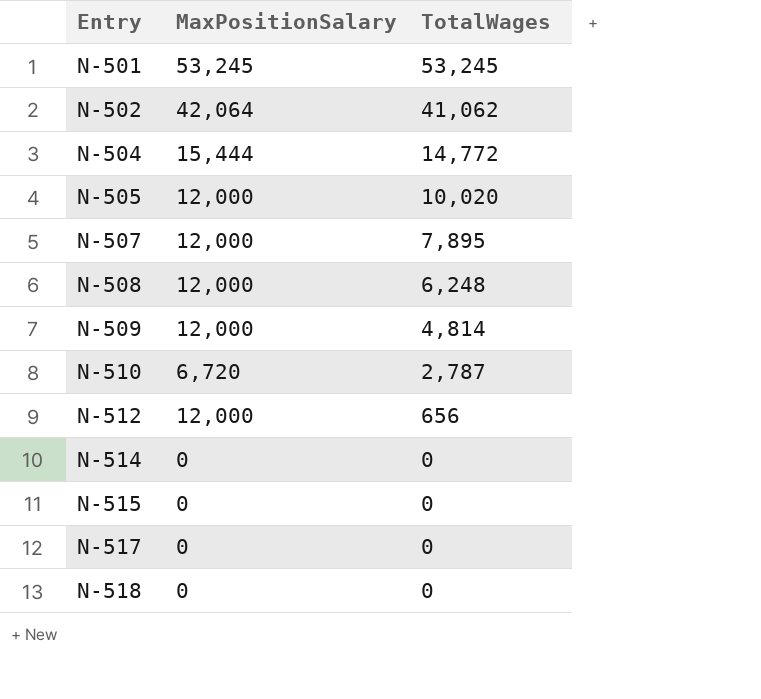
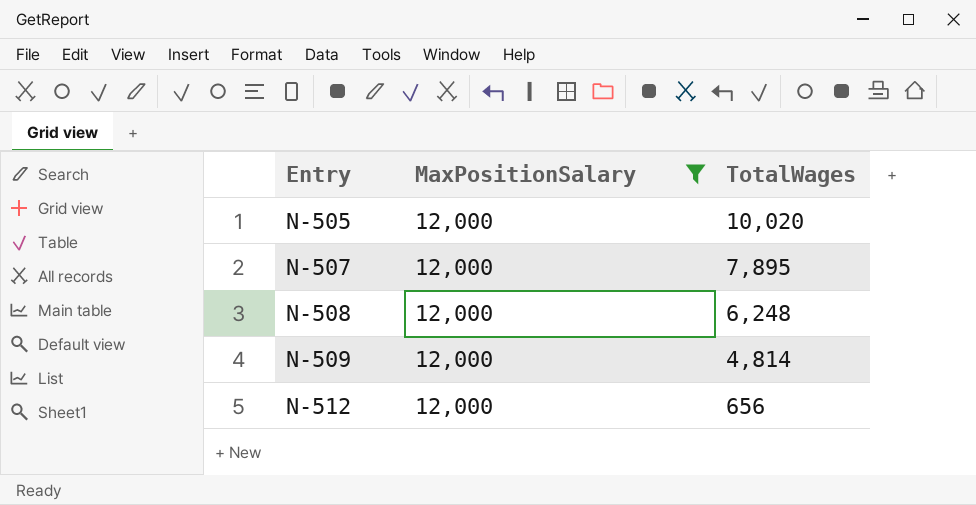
filter: none -> MaxPositionSalary = 12,000

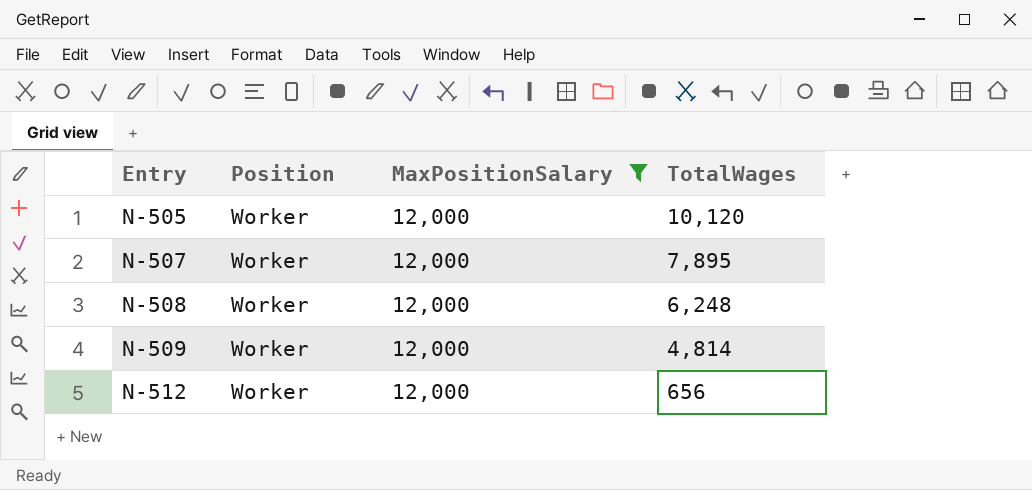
column Position | position: none -> 2
N-505 | TotalWages: 10,020 -> 10,120

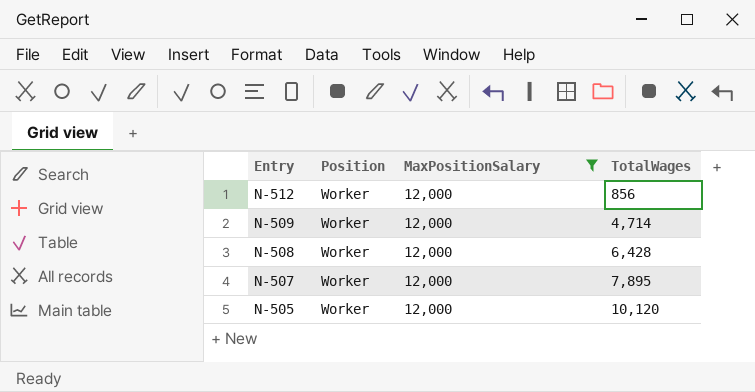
row order: Entry ascending -> Entry descending
N-512 | TotalWages: 656 -> 856
N-509 | TotalWages: 4,814 -> 4,714
N-508 | TotalWages: 6,248 -> 6,428

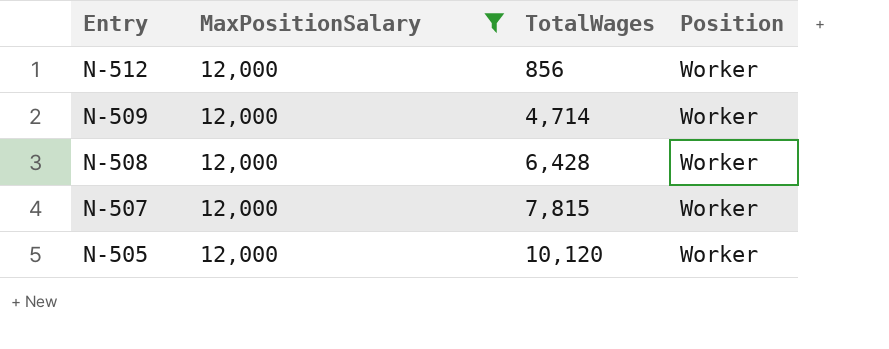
column Position | position: 2 -> 4
N-507 | TotalWages: 7,895 -> 7,815

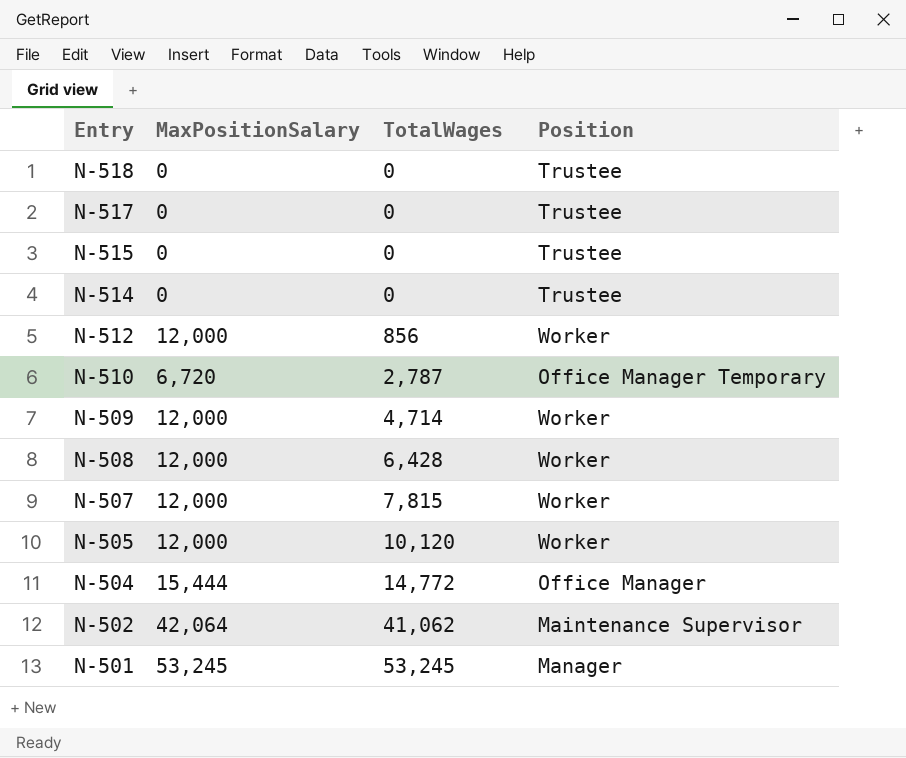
filter: MaxPositionSalary = 12,000 -> none

